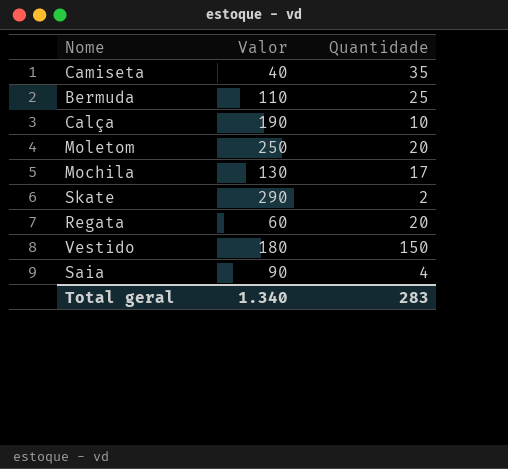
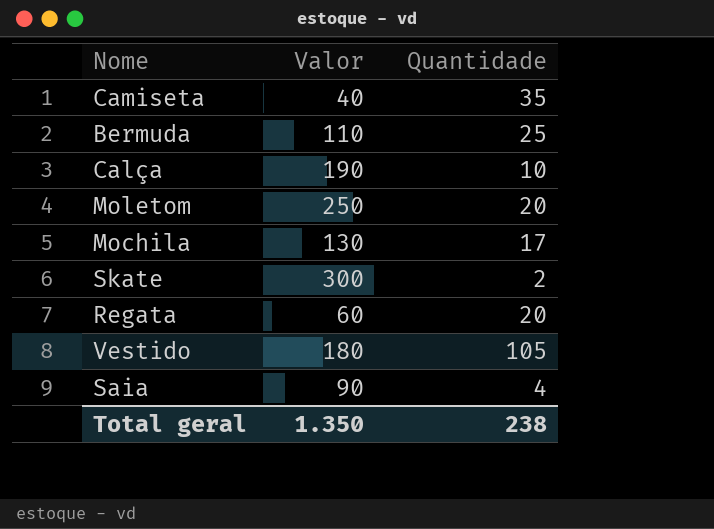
Skate | Valor: 290 -> 300
Vestido | Quantidade: 150 -> 105
Total geral | Valor: 1.340 -> 1.350
Total geral | Quantidade: 283 -> 238

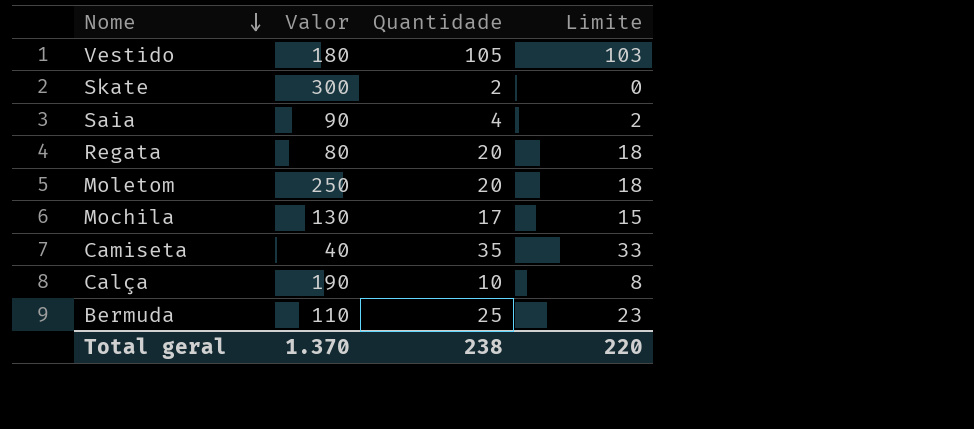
row order: none -> Nome descending
column Limite | formula: none -> [Quantidade] - 2
Regata | Valor: 60 -> 80
Total geral | Valor: 1.350 -> 1.370

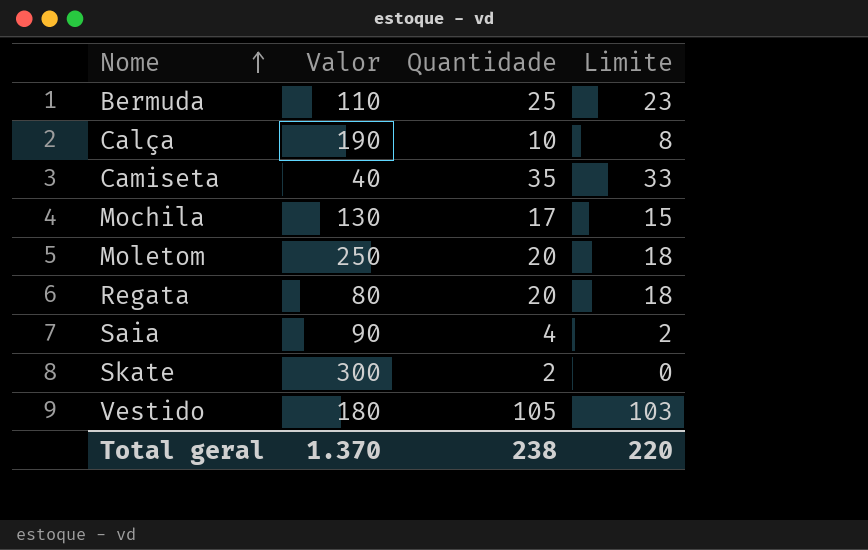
row order: Nome descending -> Nome ascending

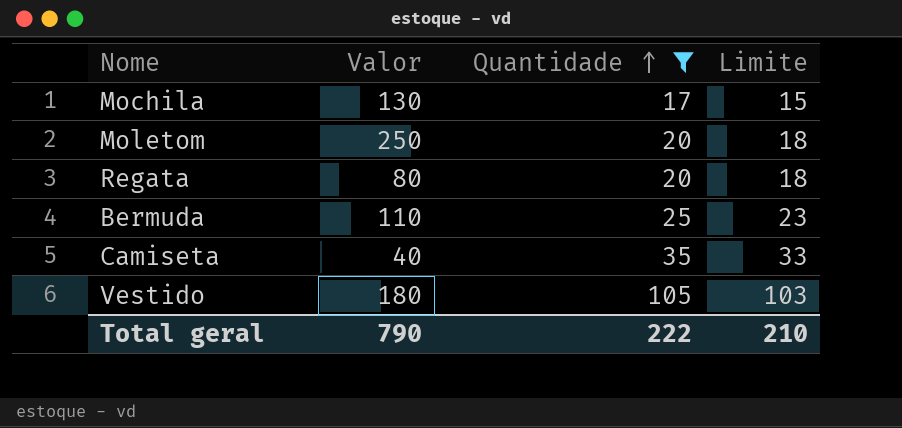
filter: none -> Quantidade >= 17
row order: Nome ascending -> Quantidade ascending
Total geral | Valor: 1.370 -> 790
Total geral | Quantidade: 238 -> 222
Total geral | Limite: 220 -> 210

